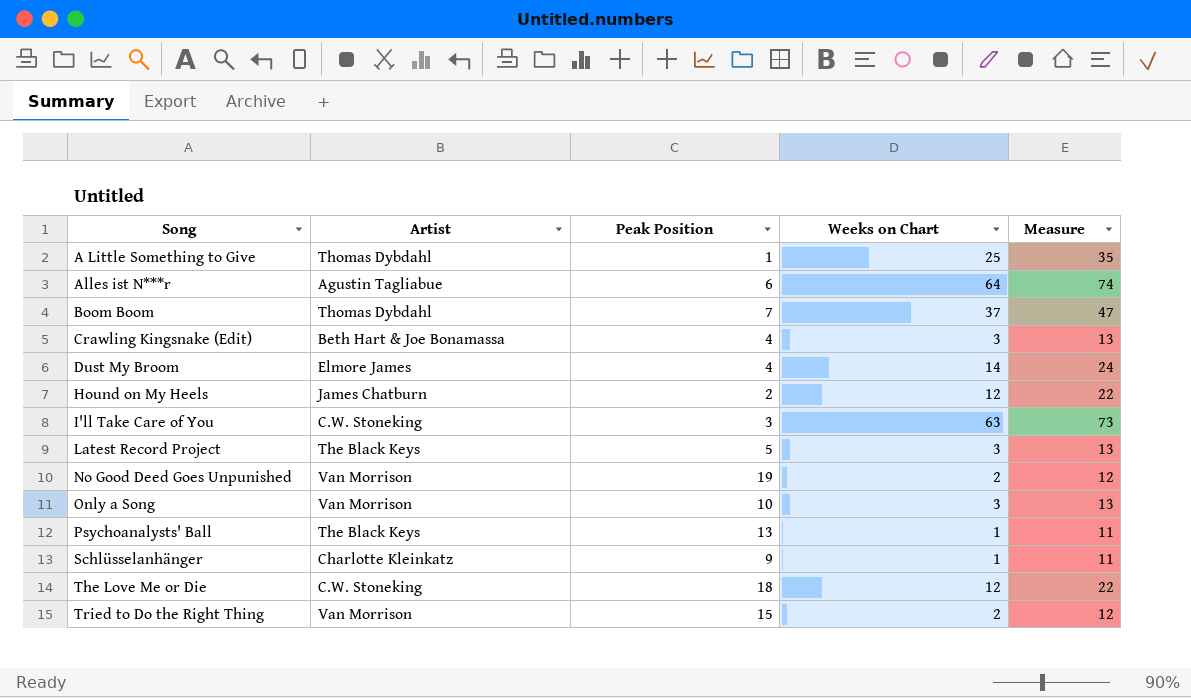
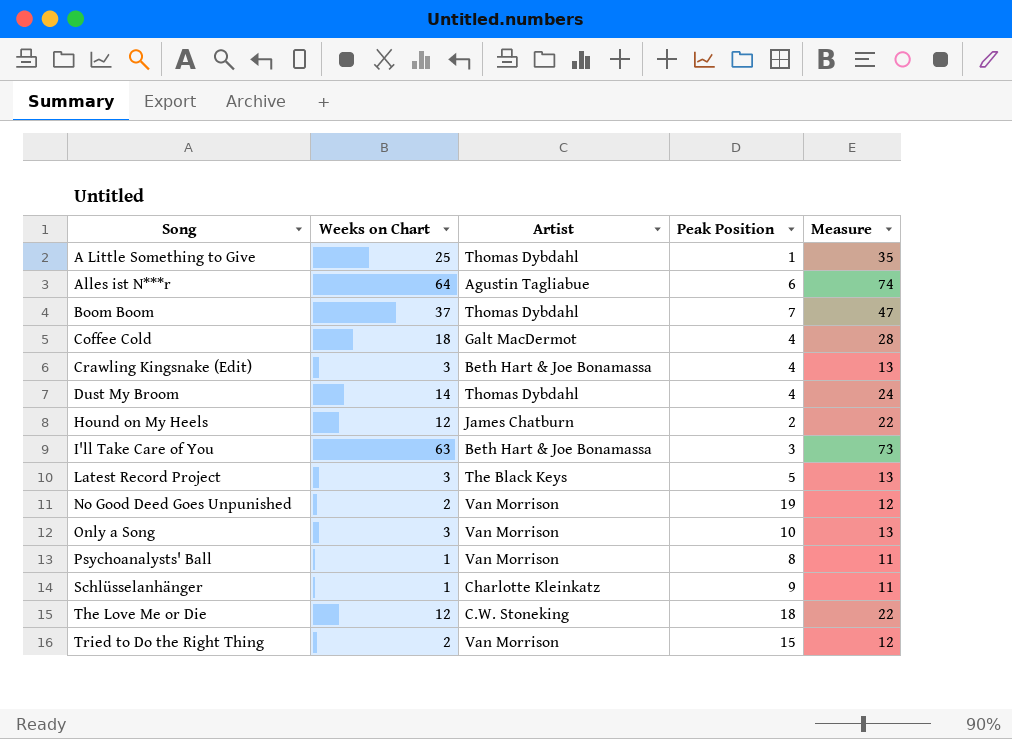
column Weeks on Chart | position: 4 -> 2
row Coffee Cold: none -> 18 | Galt MacDermot | 4 | 28
Dust My Broom | Artist: Elmore James -> Thomas Dybdahl
I'll Take Care of You | Artist: C.W. Stoneking -> Beth Hart & Joe Bonamassa
Psychoanalysts' Ball | Artist: The Black Keys -> Van Morrison
Psychoanalysts' Ball | Peak Position: 13 -> 8

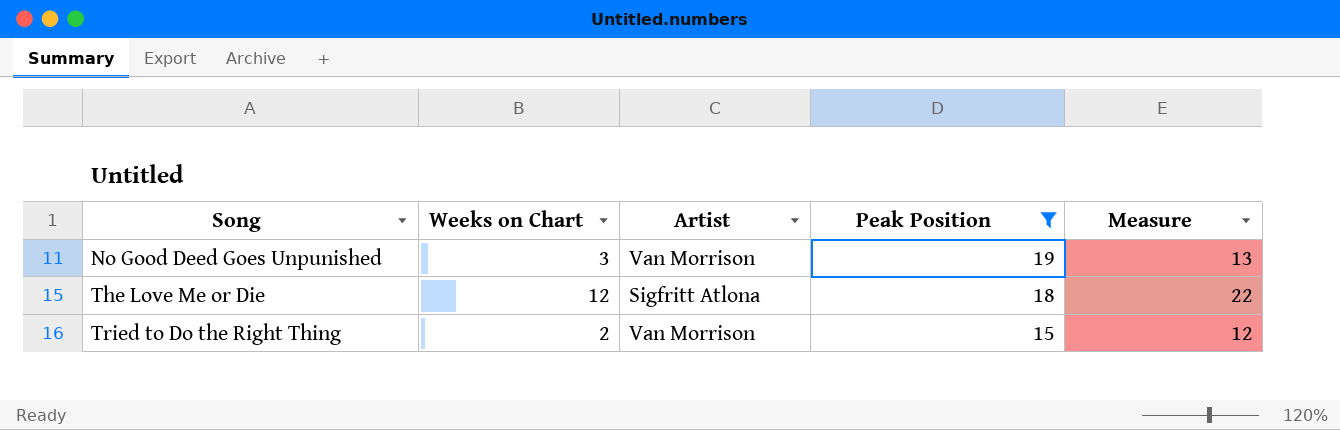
filter: none -> Peak Position >= 15
No Good Deed Goes Unpunished | Weeks on Chart: 2 -> 3
No Good Deed Goes Unpunished | Measure: 12 -> 13
The Love Me or Die | Artist: C.W. Stoneking -> Sigfritt Atlona

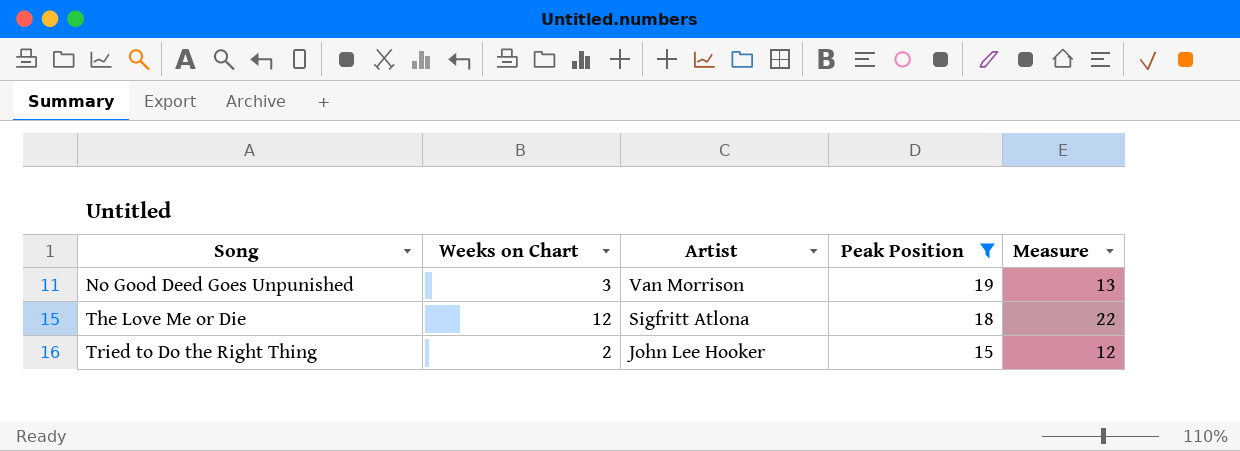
Tried to Do the Right Thing | Artist: Van Morrison -> John Lee Hooker

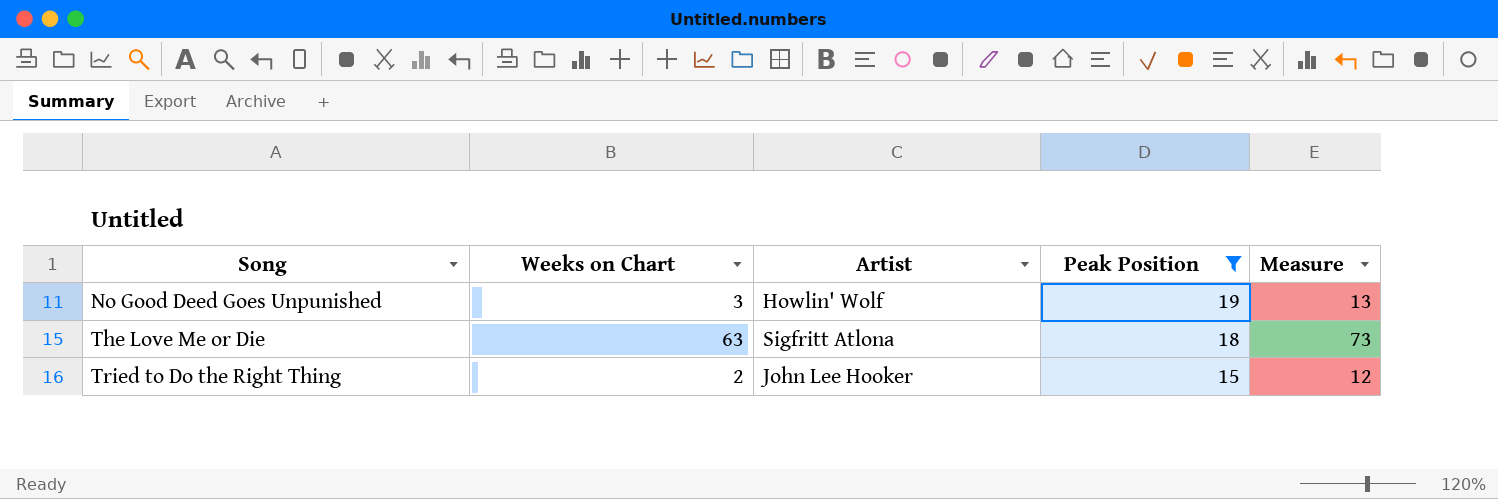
No Good Deed Goes Unpunished | Artist: Van Morrison -> Howlin' Wolf
The Love Me or Die | Weeks on Chart: 12 -> 63
The Love Me or Die | Measure: 22 -> 73

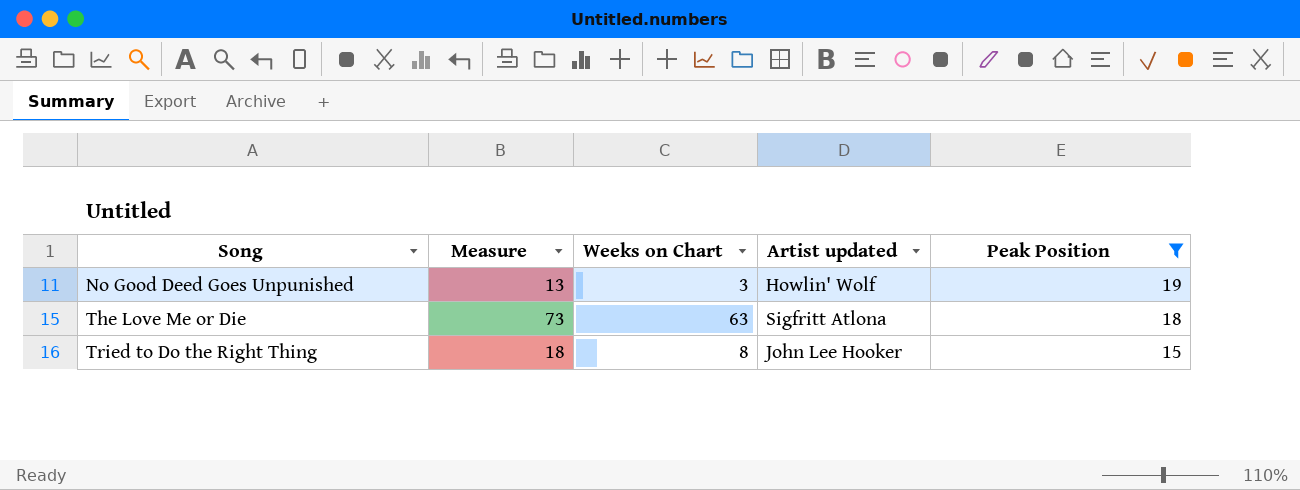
column Measure | position: 5 -> 2
column name: Artist -> Artist updated
Tried to Do the Right Thing | Measure: 12 -> 18
Tried to Do the Right Thing | Weeks on Chart: 2 -> 8

